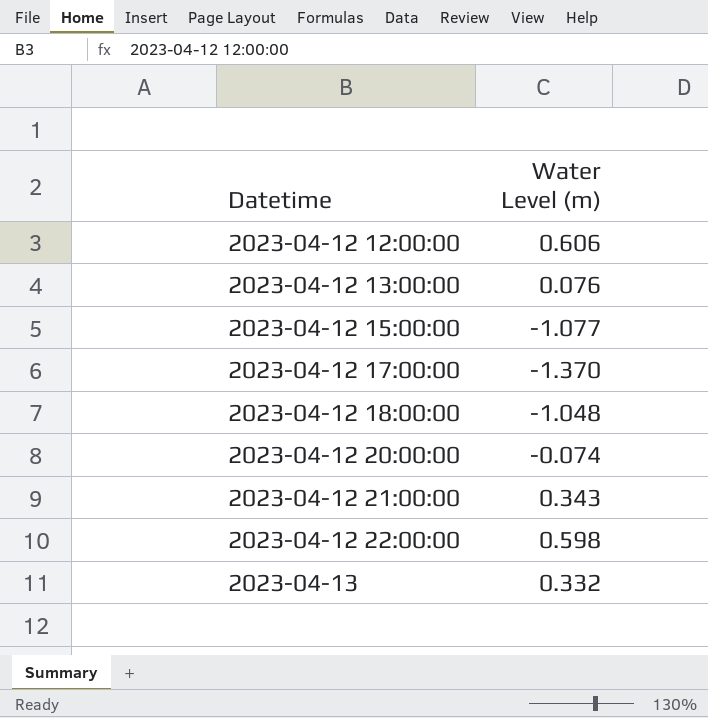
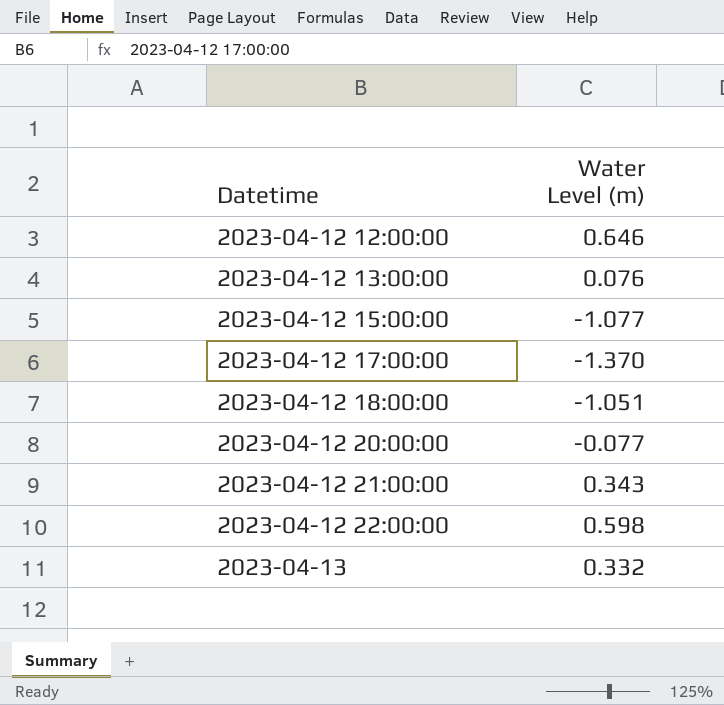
2023-04-12 12:00:00 | Water Level (m): 0.606 -> 0.646
2023-04-12 18:00:00 | Water Level (m): -1.048 -> -1.051
2023-04-12 20:00:00 | Water Level (m): -0.074 -> -0.077

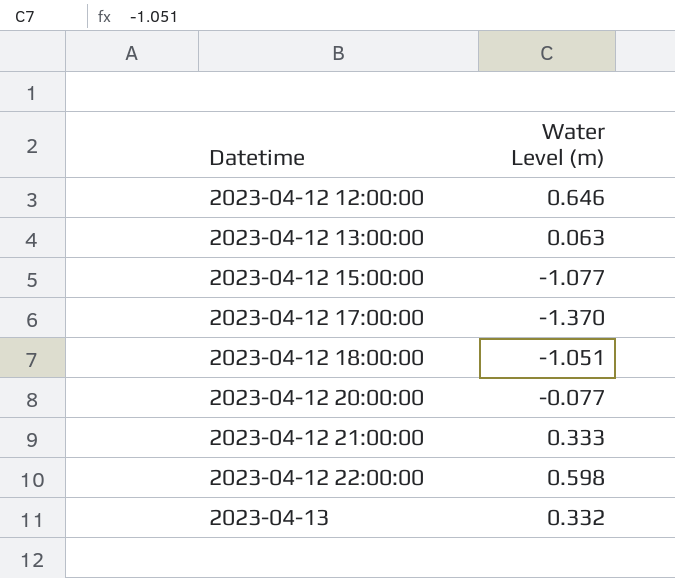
2023-04-12 13:00:00 | Water Level (m): 0.076 -> 0.063
2023-04-12 21:00:00 | Water Level (m): 0.343 -> 0.333

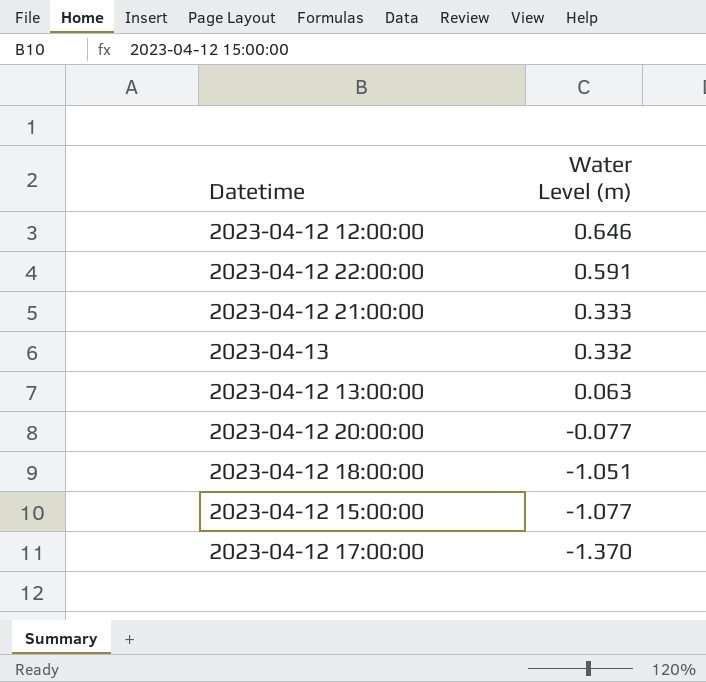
row order: Datetime ascending -> Water Level (m) descending
2023-04-12 22:00:00 | Water Level (m): 0.598 -> 0.591

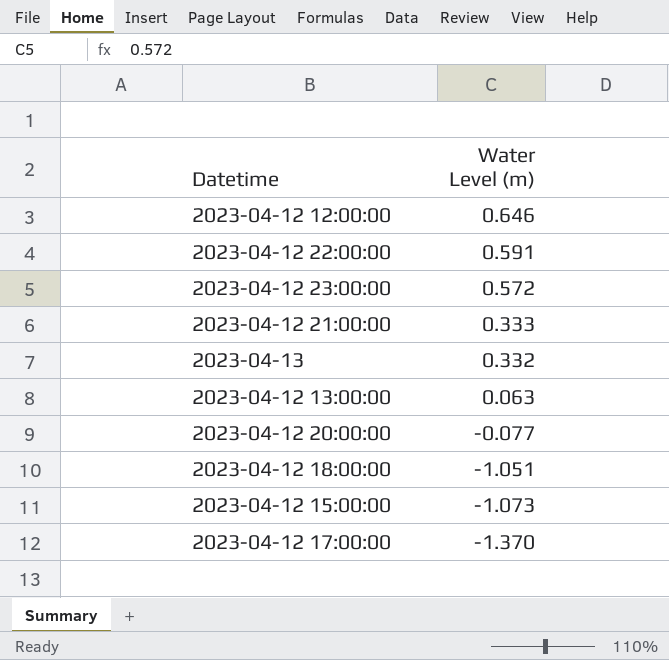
row 2023-04-12 23:00:00: none -> 0.572
2023-04-12 15:00:00 | Water Level (m): -1.077 -> -1.073

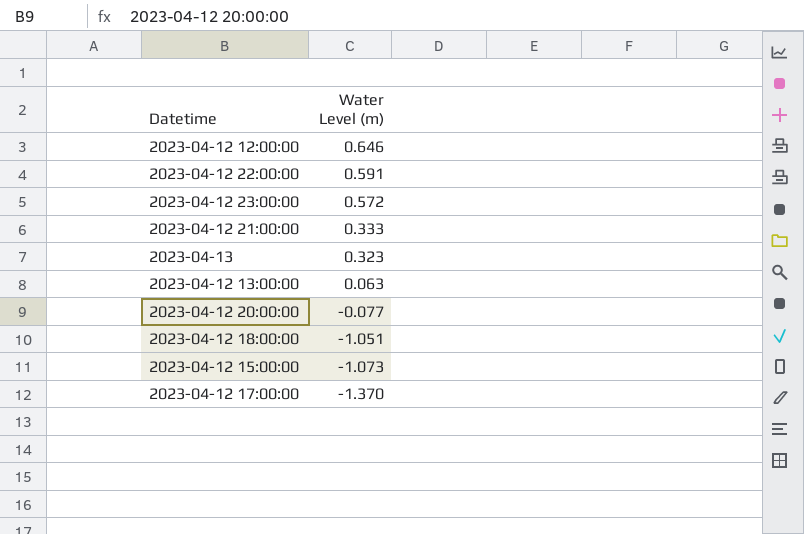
2023-04-13 | Water Level (m): 0.332 -> 0.323

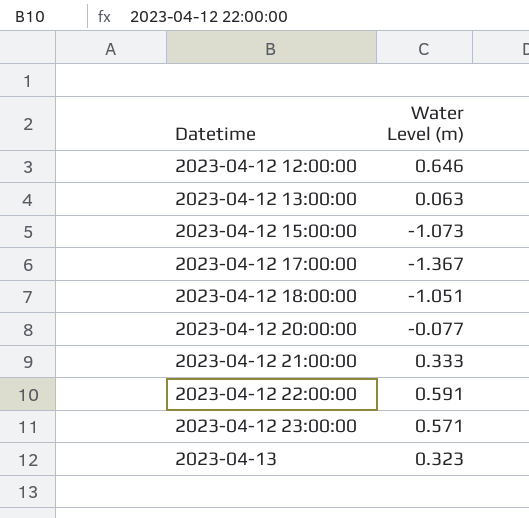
row order: Water Level (m) descending -> Datetime ascending
2023-04-12 17:00:00 | Water Level (m): -1.370 -> -1.367
2023-04-12 23:00:00 | Water Level (m): 0.572 -> 0.571

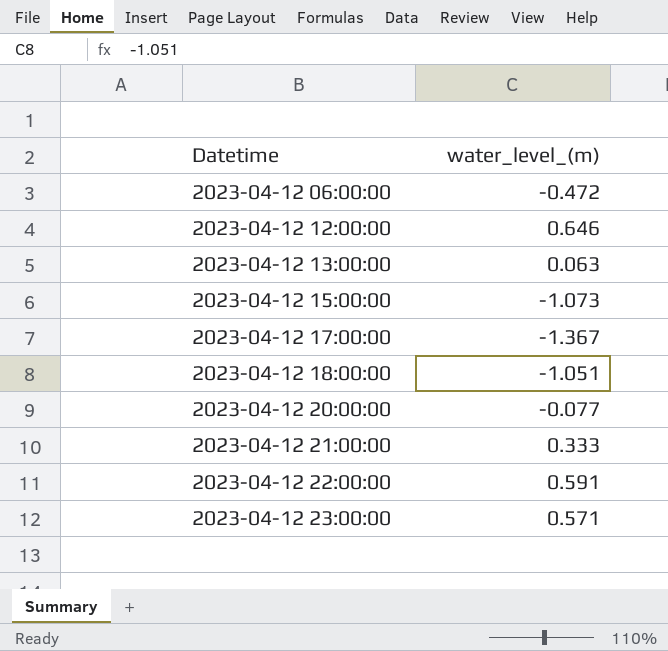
column name: Water Level (m) -> water_level_(m)
row 2023-04-13: 0.323 -> none
row 2023-04-12 06:00:00: none -> -0.472

